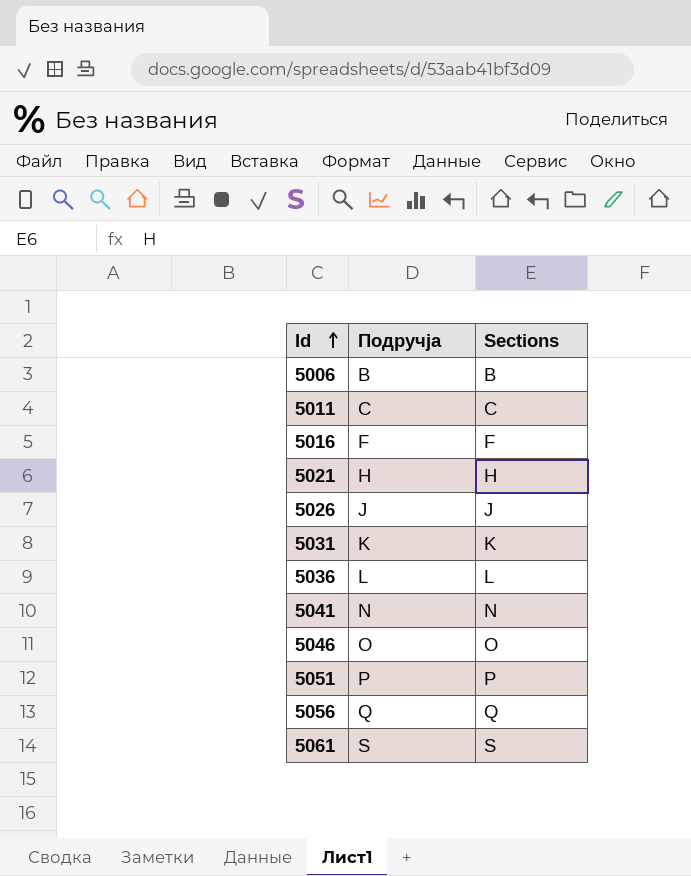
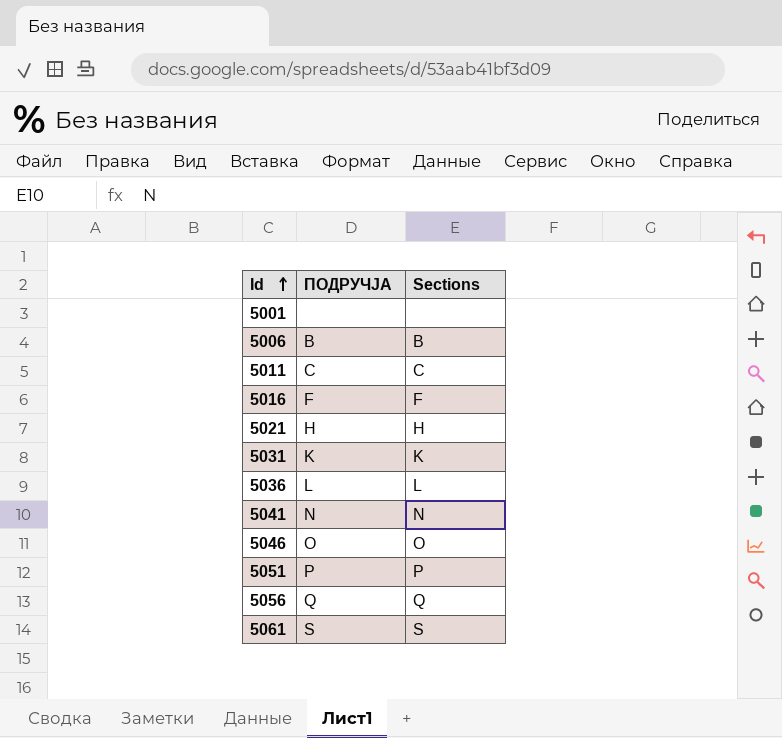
column name: Подручја -> ПОДРУЧЈА
row 5026: J | J -> none
row 5001: none -> none | none

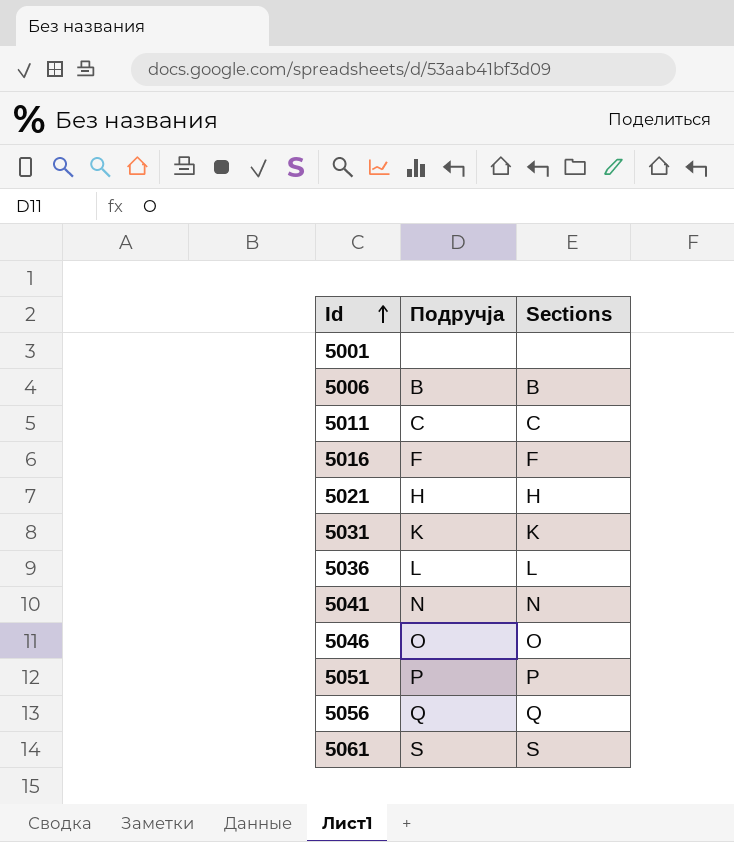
column name: ПОДРУЧЈА -> Подручја

